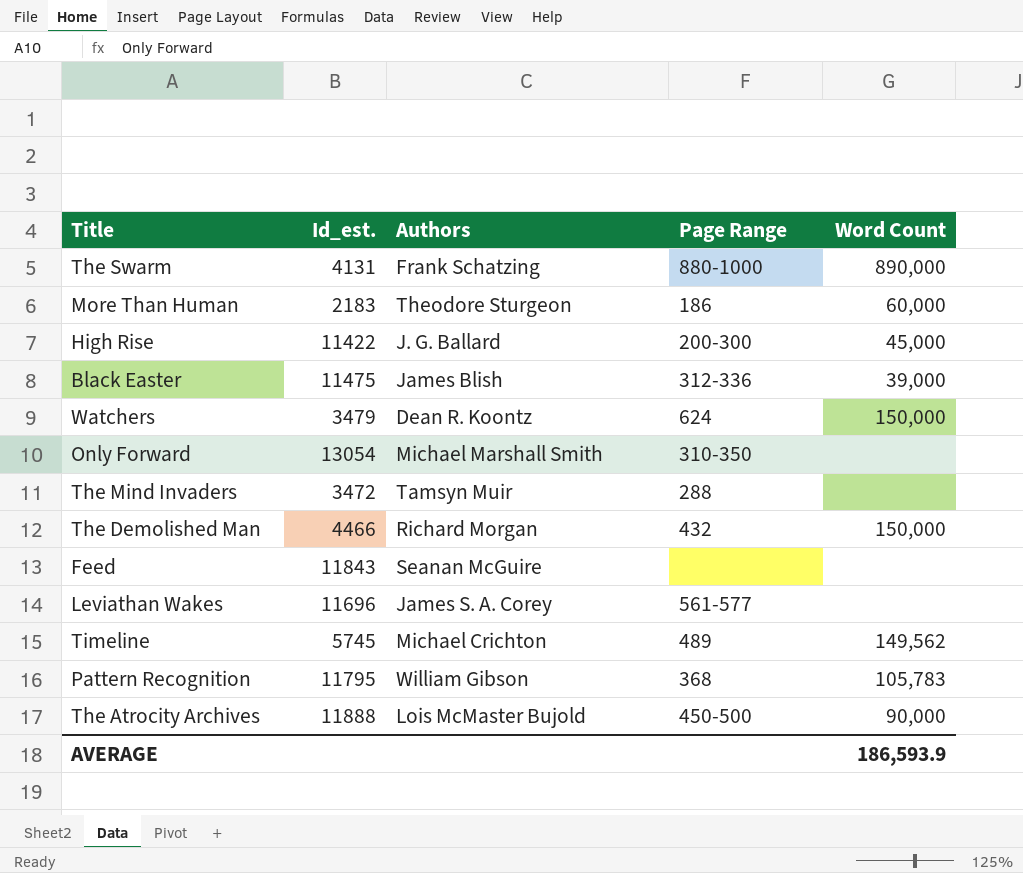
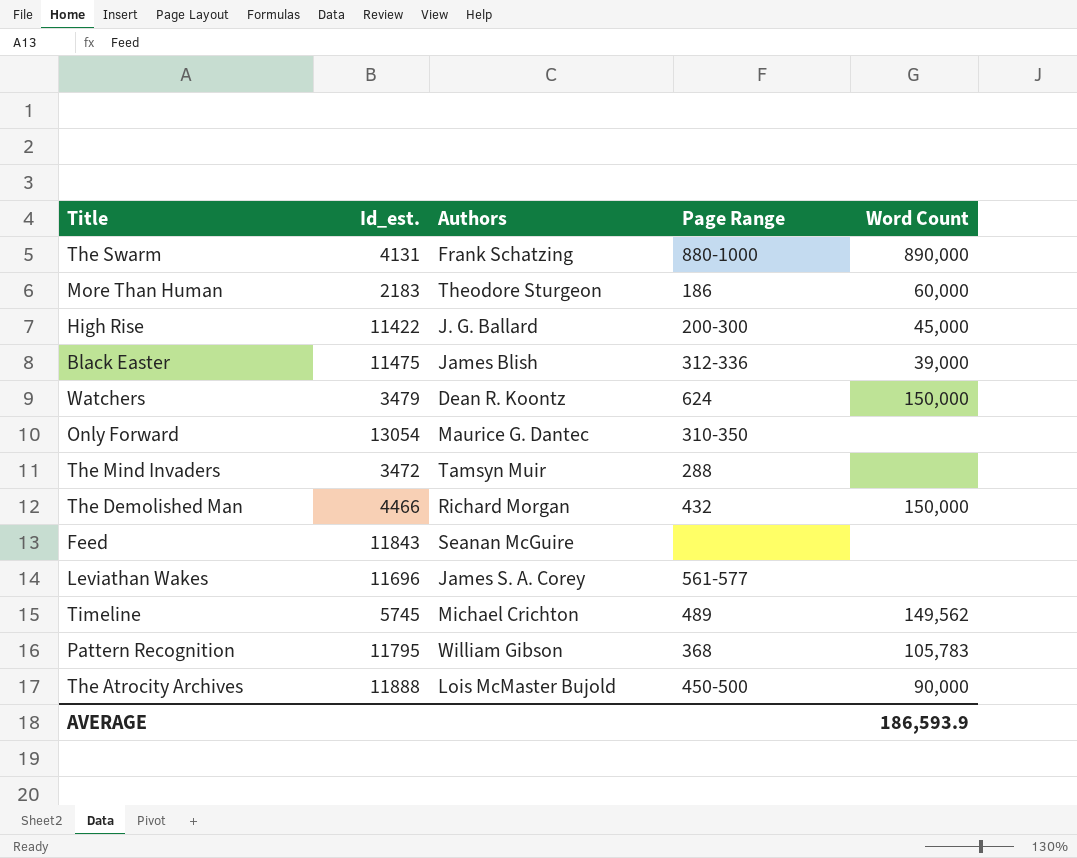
Only Forward | Authors: Michael Marshall Smith -> Maurice G. Dantec

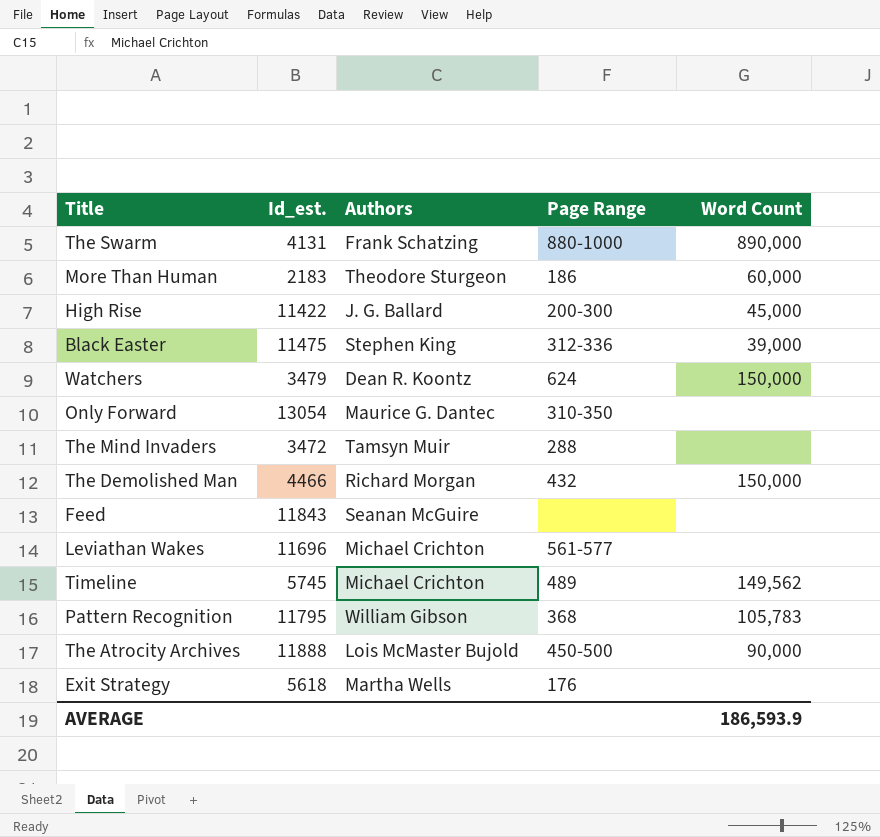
Black Easter | Authors: James Blish -> Stephen King
Leviathan Wakes | Authors: James S. A. Corey -> Michael Crichton
row Exit Strategy: none -> 5618 | Martha Wells | 176 | none

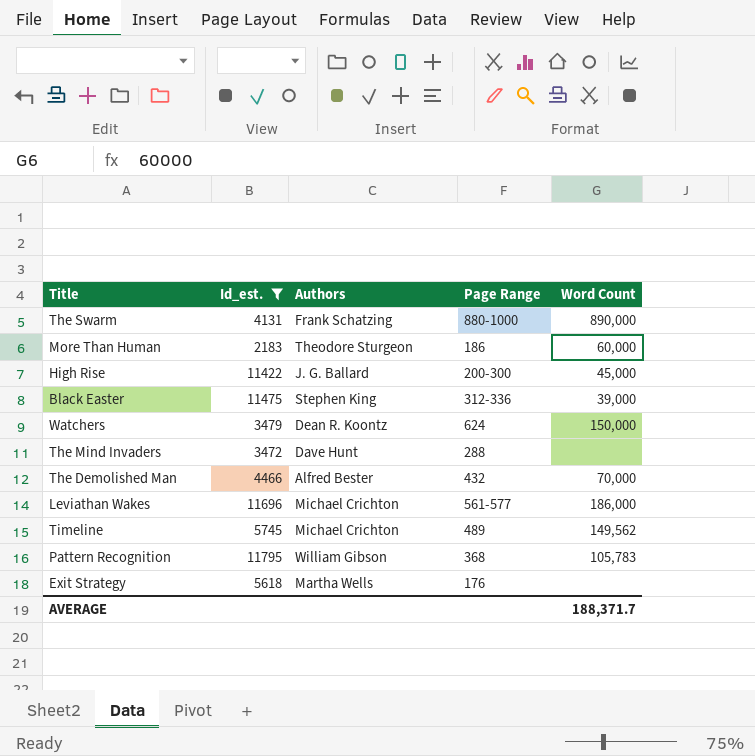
filter: none -> Id_est. <= 11795
The Mind Invaders | Authors: Tamsyn Muir -> Dave Hunt
The Demolished Man | Authors: Richard Morgan -> Alfred Bester
The Demolished Man | Word Count: 150,000 -> 70,000
Leviathan Wakes | Word Count: none -> 186,000
AVERAGE | Word Count: 186,593.9 -> 188,371.7

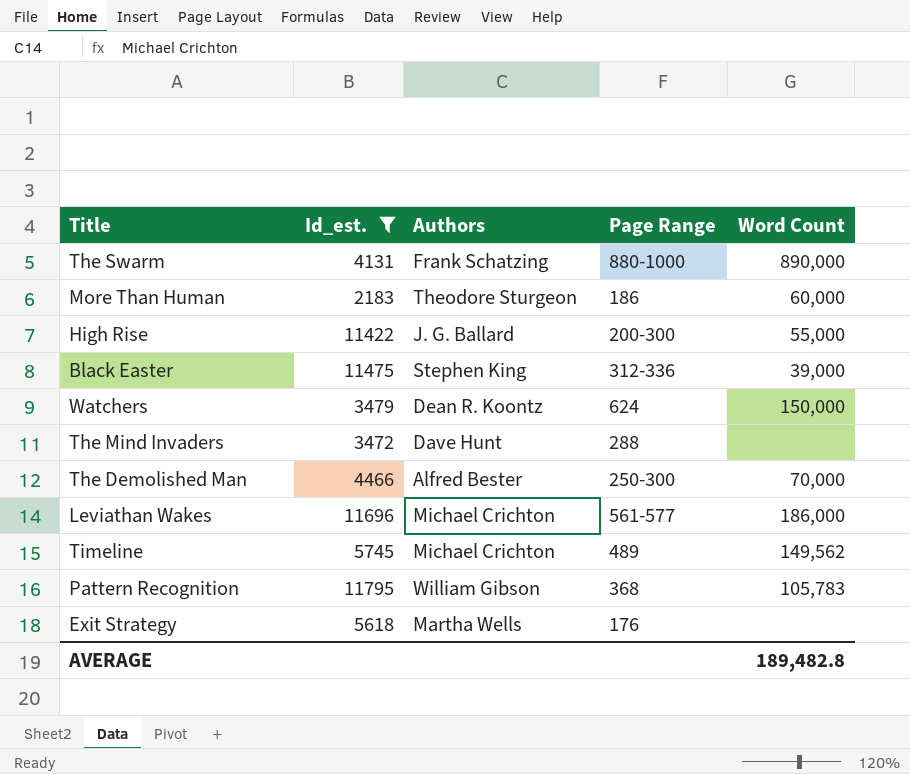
High Rise | Word Count: 45,000 -> 55,000
The Demolished Man | Page Range: 432 -> 250-300
AVERAGE | Word Count: 188,371.7 -> 189,482.8

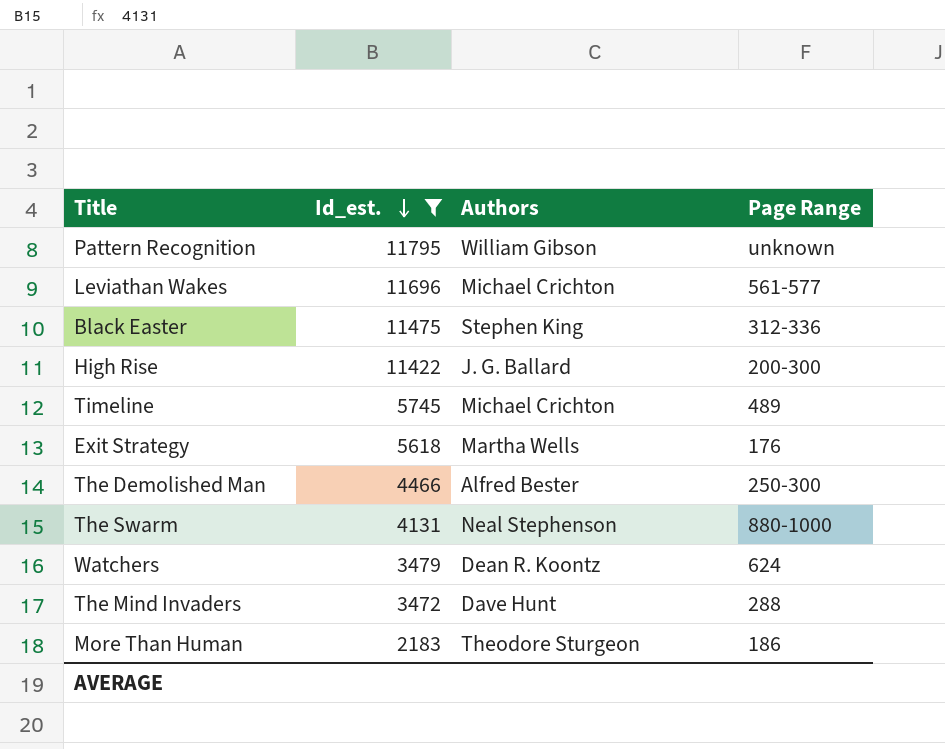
row order: none -> Id_est. descending
column Word Count | position: 5 -> none
Pattern Recognition | Page Range: 368 -> unknown
The Swarm | Authors: Frank Schatzing -> Neal Stephenson

